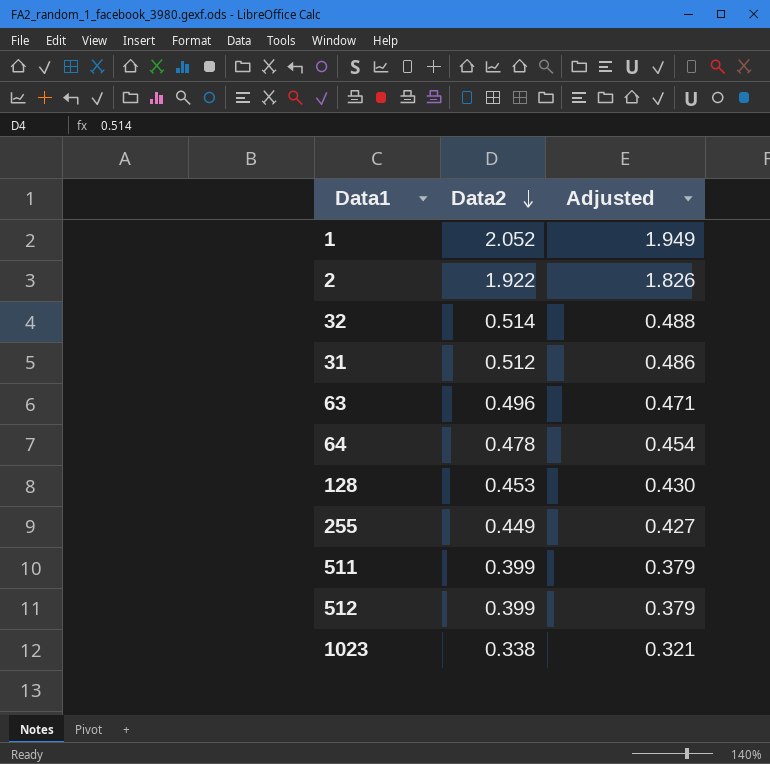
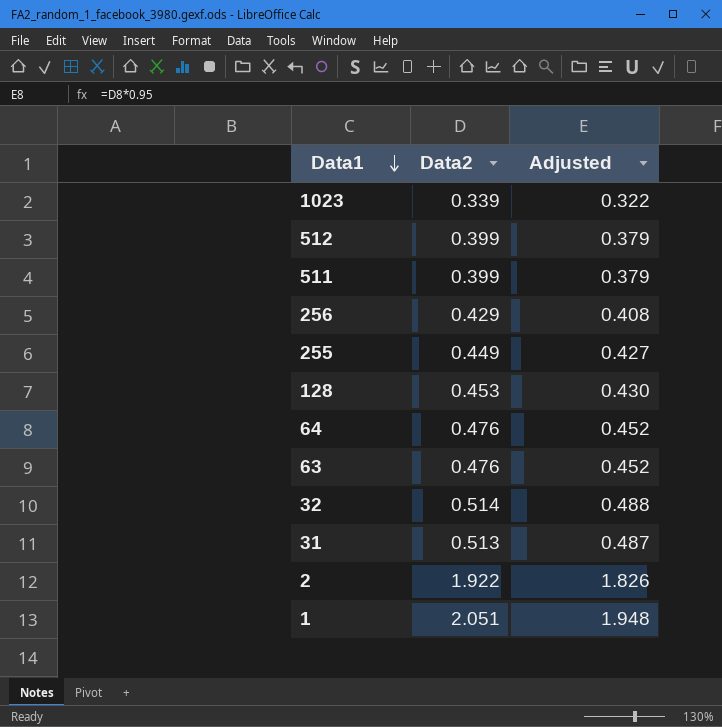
row order: Data2 descending -> Data1 descending
1023 | Data2: 0.338 -> 0.339
1023 | Adjusted: 0.321 -> 0.322
row 256: none -> 0.429 | 0.408
64 | Data2: 0.478 -> 0.476
64 | Adjusted: 0.454 -> 0.452
63 | Data2: 0.496 -> 0.476
63 | Adjusted: 0.471 -> 0.452
31 | Data2: 0.512 -> 0.513
31 | Adjusted: 0.486 -> 0.487
1 | Data2: 2.052 -> 2.051
1 | Adjusted: 1.949 -> 1.948

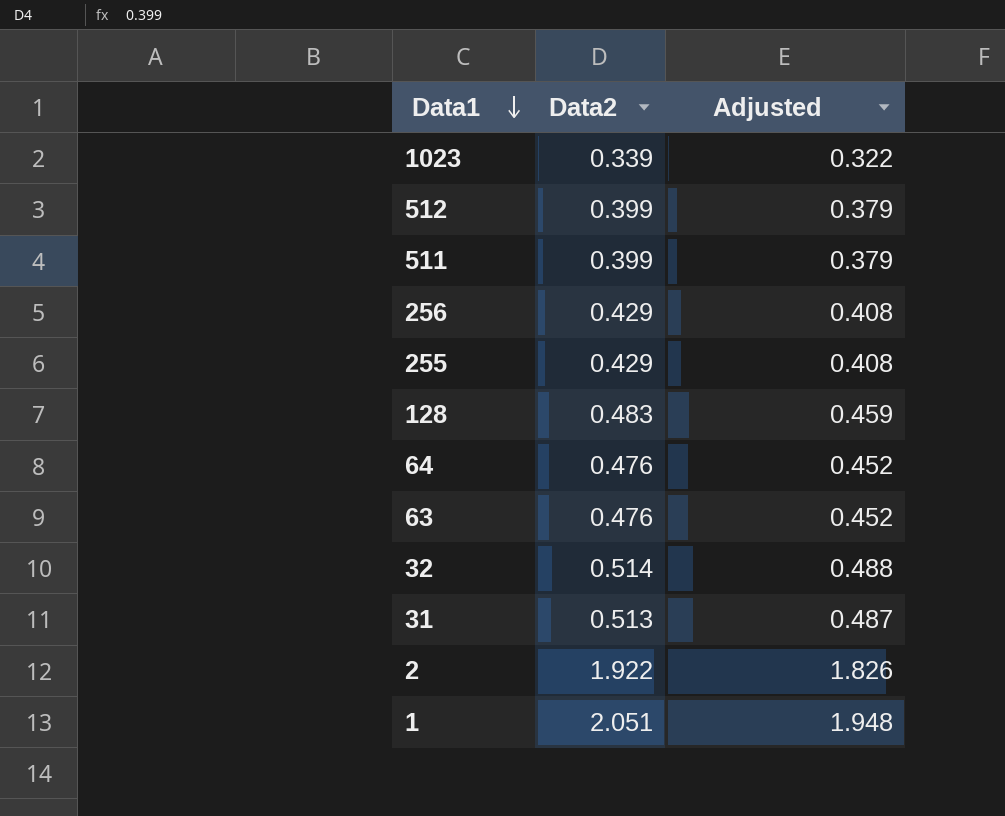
255 | Data2: 0.449 -> 0.429
255 | Adjusted: 0.427 -> 0.408
128 | Data2: 0.453 -> 0.483
128 | Adjusted: 0.430 -> 0.459

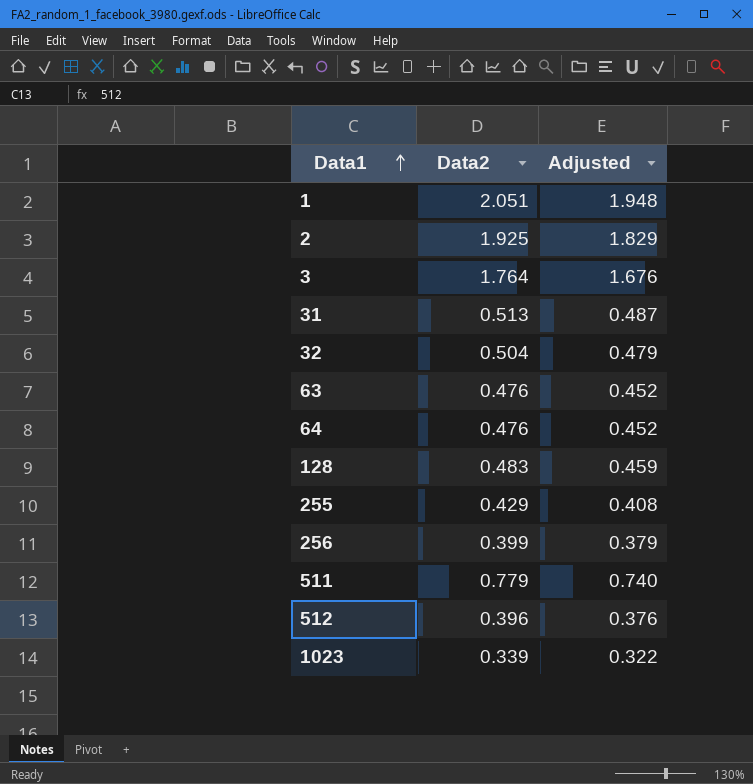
row order: Data1 descending -> Data1 ascending
2 | Data2: 1.922 -> 1.925
2 | Adjusted: 1.826 -> 1.829
row 3: none -> 1.764 | 1.676
32 | Data2: 0.514 -> 0.504
32 | Adjusted: 0.488 -> 0.479
256 | Data2: 0.429 -> 0.399
256 | Adjusted: 0.408 -> 0.379
511 | Data2: 0.399 -> 0.779
511 | Adjusted: 0.379 -> 0.740
512 | Data2: 0.399 -> 0.396
512 | Adjusted: 0.379 -> 0.376

